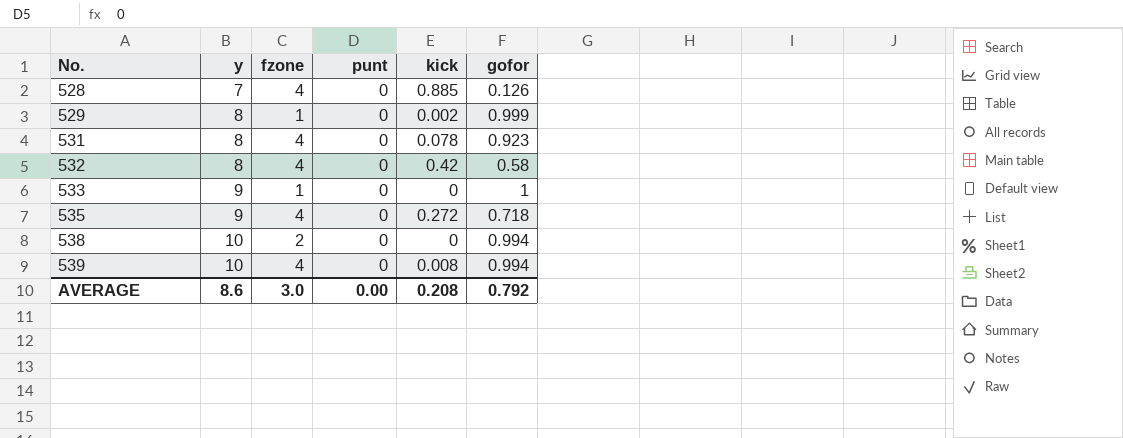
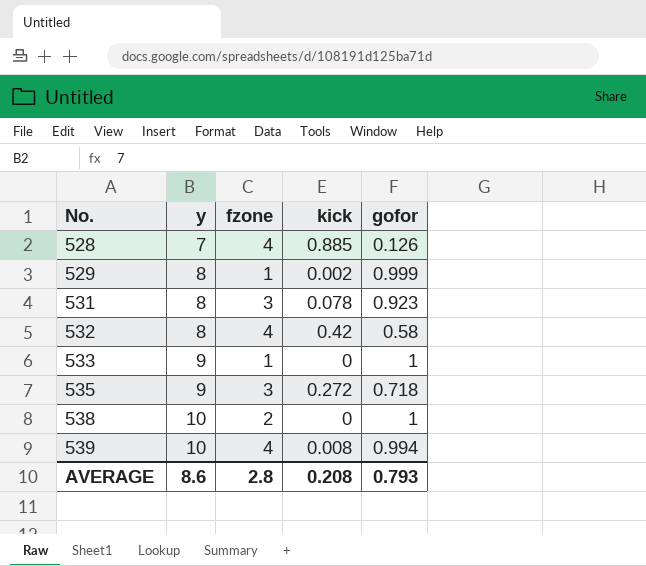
column punt | position: 4 -> none
531 | fzone: 4 -> 3
535 | fzone: 4 -> 3
538 | gofor: 0.994 -> 1
AVERAGE | fzone: 3.0 -> 2.8
AVERAGE | gofor: 0.792 -> 0.793

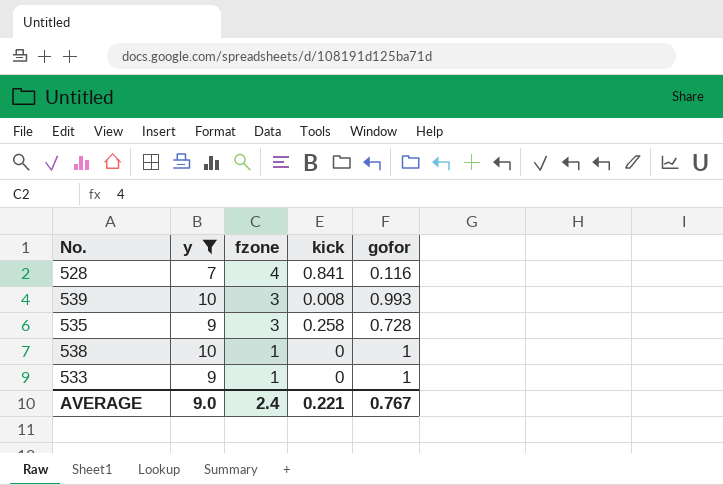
filter: none -> y != 8
row order: No. ascending -> fzone descending
528 | kick: 0.885 -> 0.841
528 | gofor: 0.126 -> 0.116
539 | fzone: 4 -> 3
539 | gofor: 0.994 -> 0.993
535 | kick: 0.272 -> 0.258
535 | gofor: 0.718 -> 0.728
538 | fzone: 2 -> 1
AVERAGE | y: 8.6 -> 9.0
AVERAGE | fzone: 2.8 -> 2.4
AVERAGE | kick: 0.208 -> 0.221
AVERAGE | gofor: 0.793 -> 0.767

